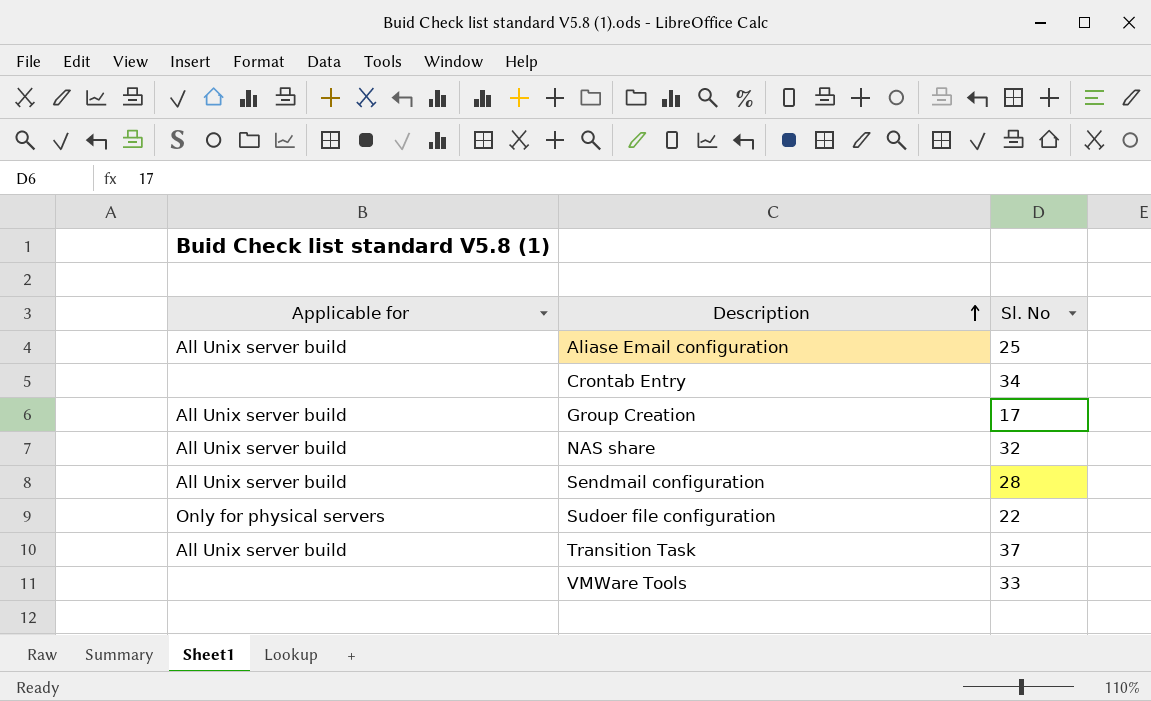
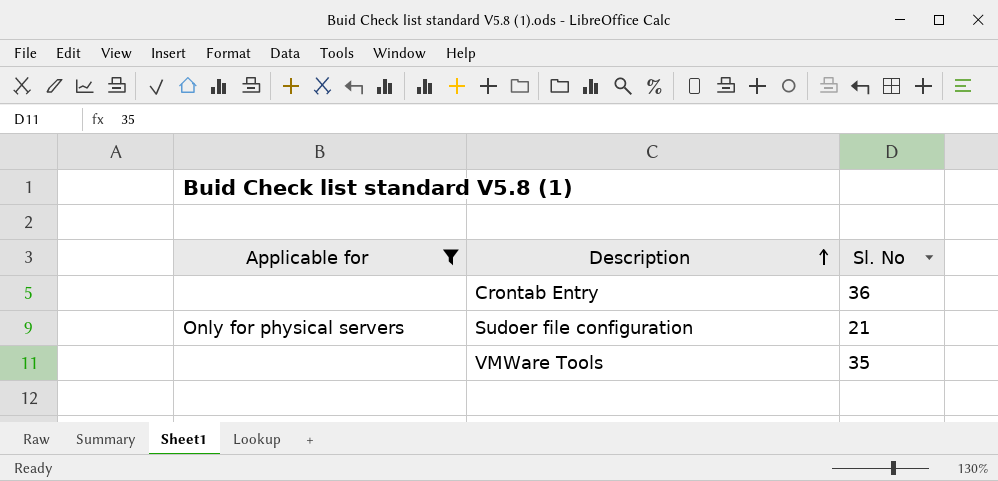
filter: none -> Applicable for != All Unix server build
Crontab Entry | Sl. No: 34 -> 36
Sudoer file configuration | Sl. No: 22 -> 21
VMWare Tools | Sl. No: 33 -> 35

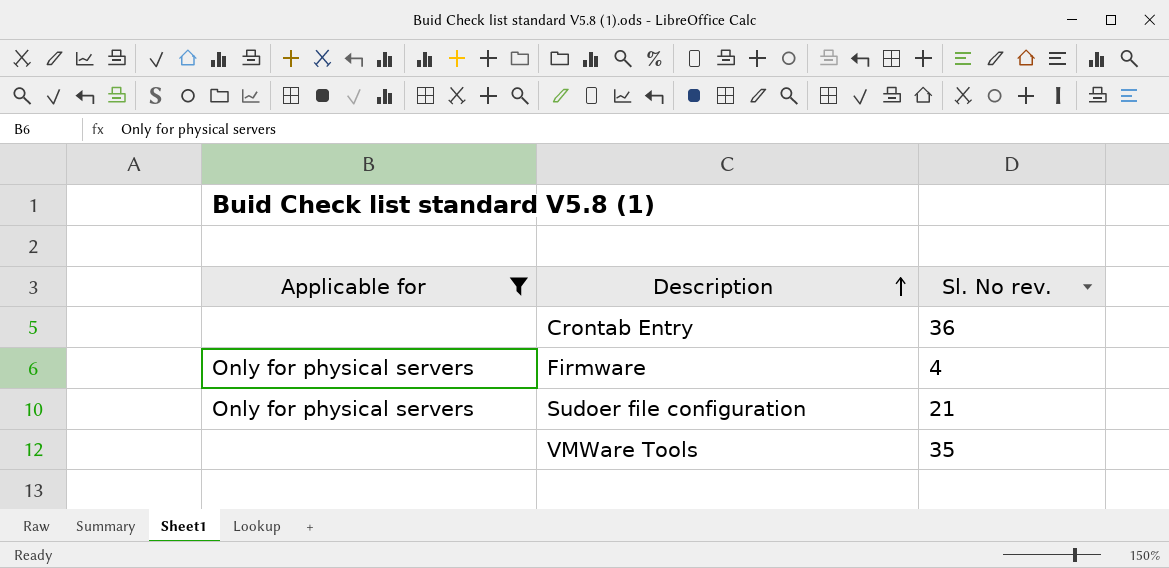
column name: Sl. No -> Sl. No rev.
row Firmware: none -> Only for physical servers | 4

